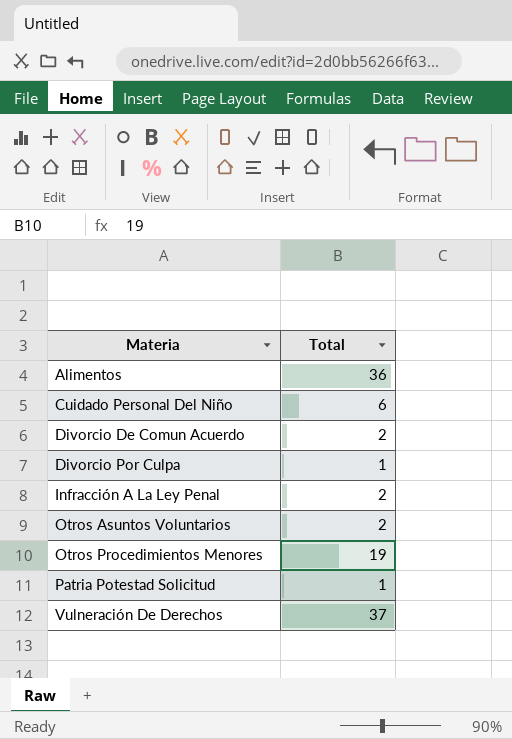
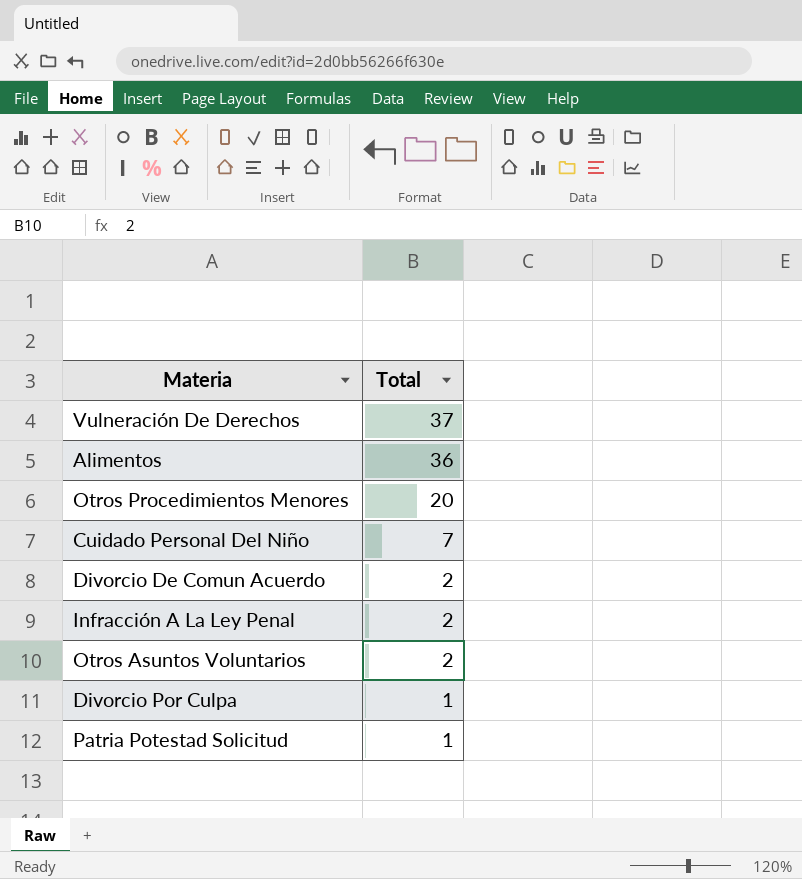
row order: Materia ascending -> Total descending
Otros Procedimientos Menores | Total: 19 -> 20
Cuidado Personal Del Niño | Total: 6 -> 7

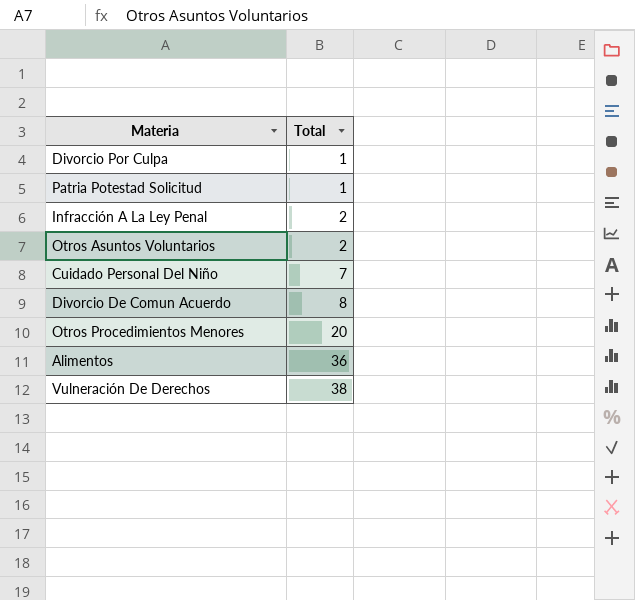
row order: Total descending -> Total ascending
Divorcio De Comun Acuerdo | Total: 2 -> 8
Vulneración De Derechos | Total: 37 -> 38

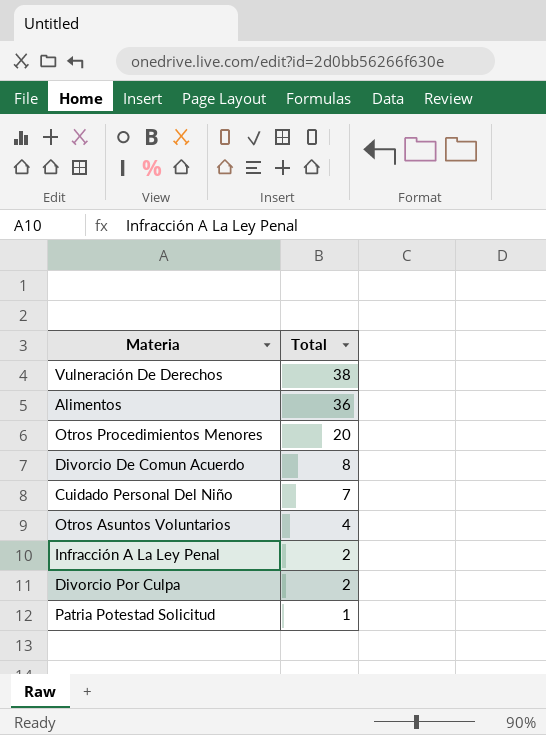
row order: Total ascending -> Total descending
Otros Asuntos Voluntarios | Total: 2 -> 4
Divorcio Por Culpa | Total: 1 -> 2

